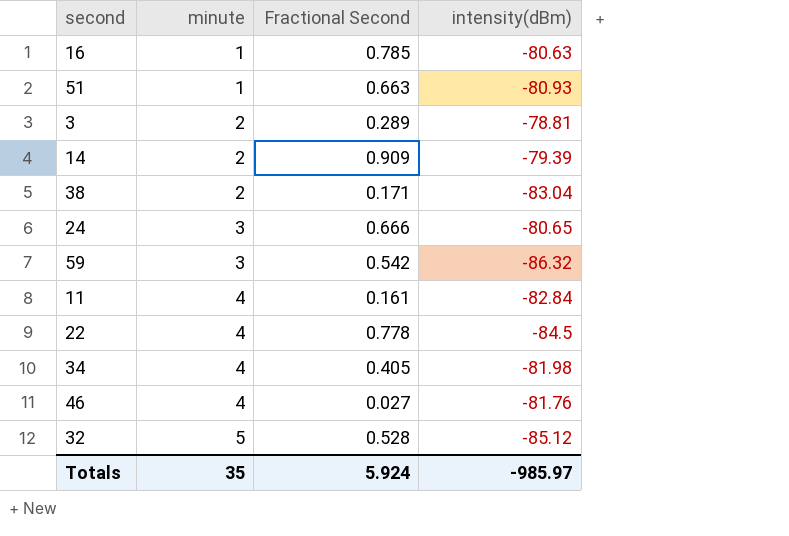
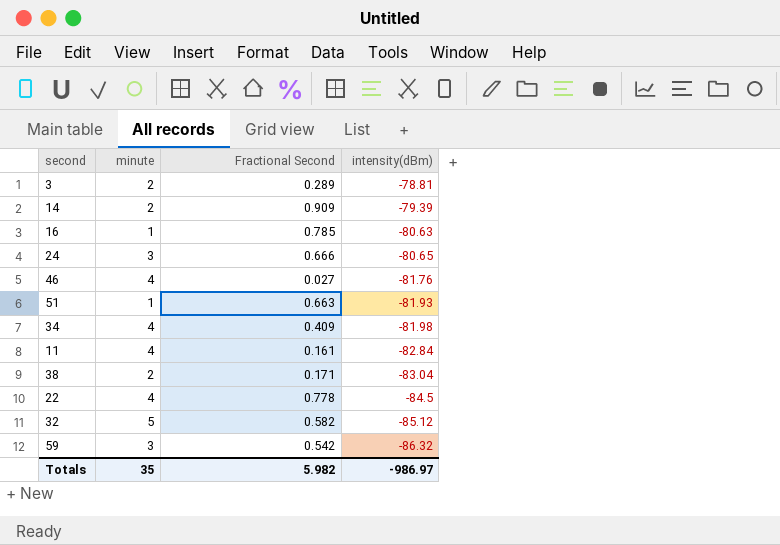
row order: minute ascending -> intensity(dBm) descending
51 | intensity(dBm): -80.93 -> -81.93
34 | Fractional Second: 0.405 -> 0.409
32 | Fractional Second: 0.528 -> 0.582
Totals | Fractional Second: 5.924 -> 5.982
Totals | intensity(dBm): -985.97 -> -986.97

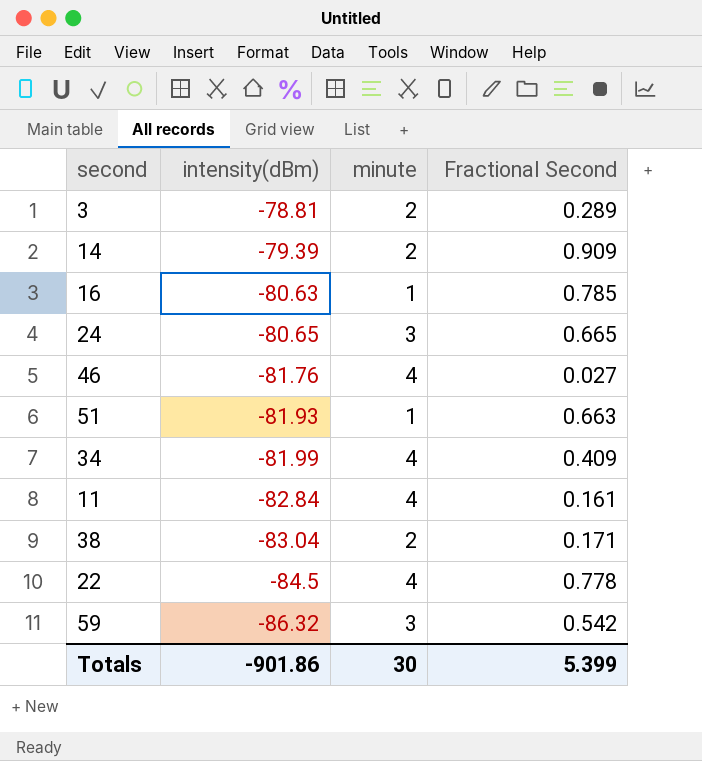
column intensity(dBm) | position: 4 -> 2
row 32: 5 | 0.582 | -85.12 -> none
24 | Fractional Second: 0.666 -> 0.665
34 | intensity(dBm): -81.98 -> -81.99
Totals | intensity(dBm): -986.97 -> -901.86
Totals | minute: 35 -> 30
Totals | Fractional Second: 5.982 -> 5.399

